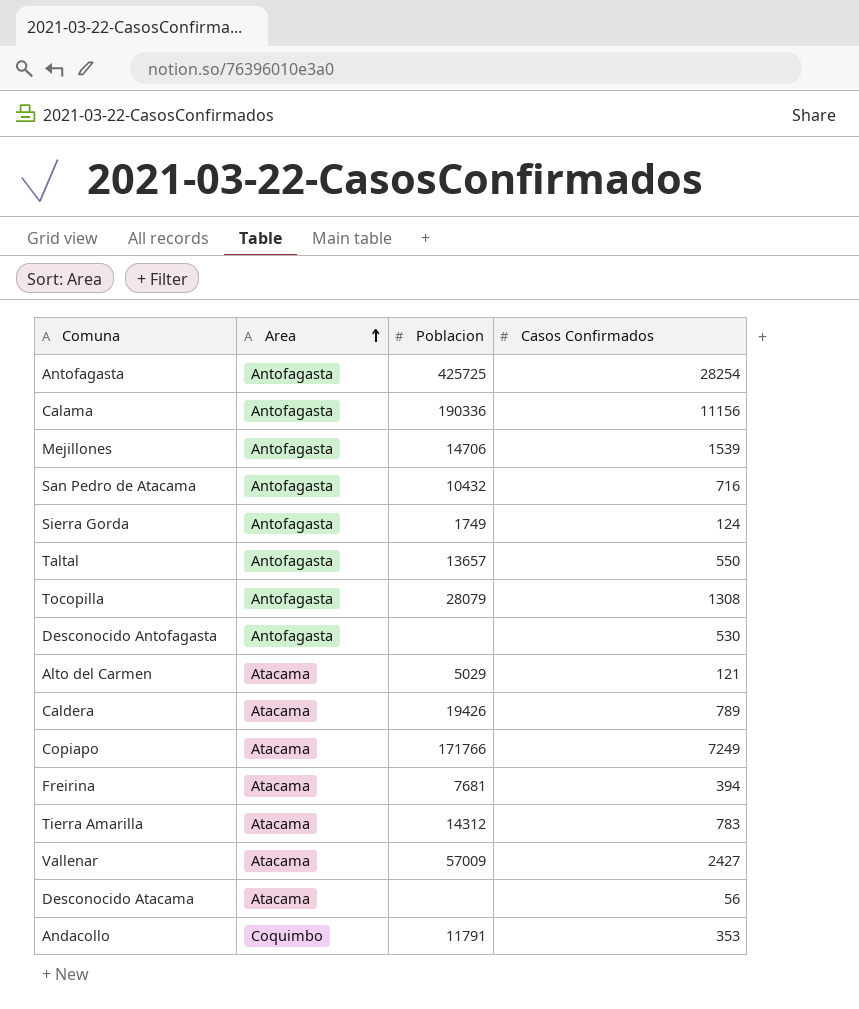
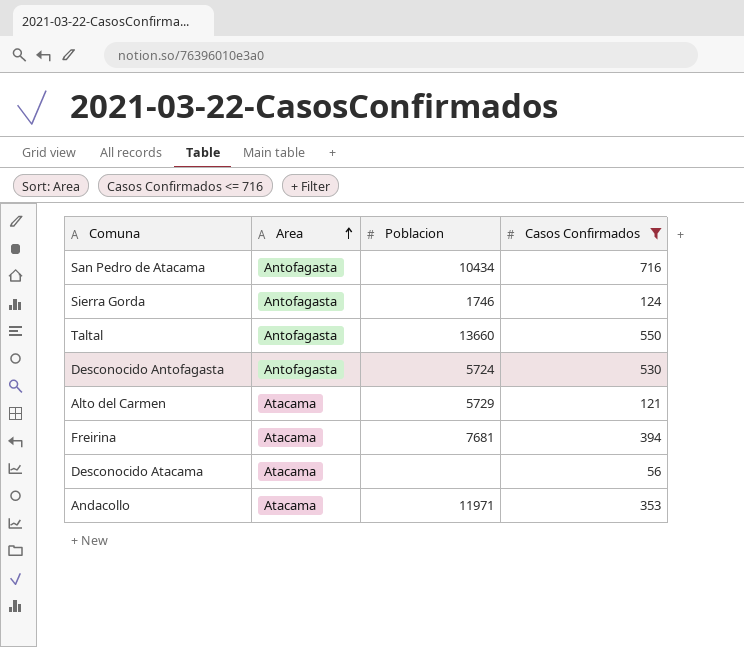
filter: none -> Casos Confirmados <= 716
San Pedro de Atacama | Poblacion: 10432 -> 10434
Sierra Gorda | Poblacion: 1749 -> 1746
Taltal | Poblacion: 13657 -> 13660
Desconocido Antofagasta | Poblacion: none -> 5724
Alto del Carmen | Poblacion: 5029 -> 5729
Andacollo | Area: Coquimbo -> Atacama
Andacollo | Poblacion: 11791 -> 11971

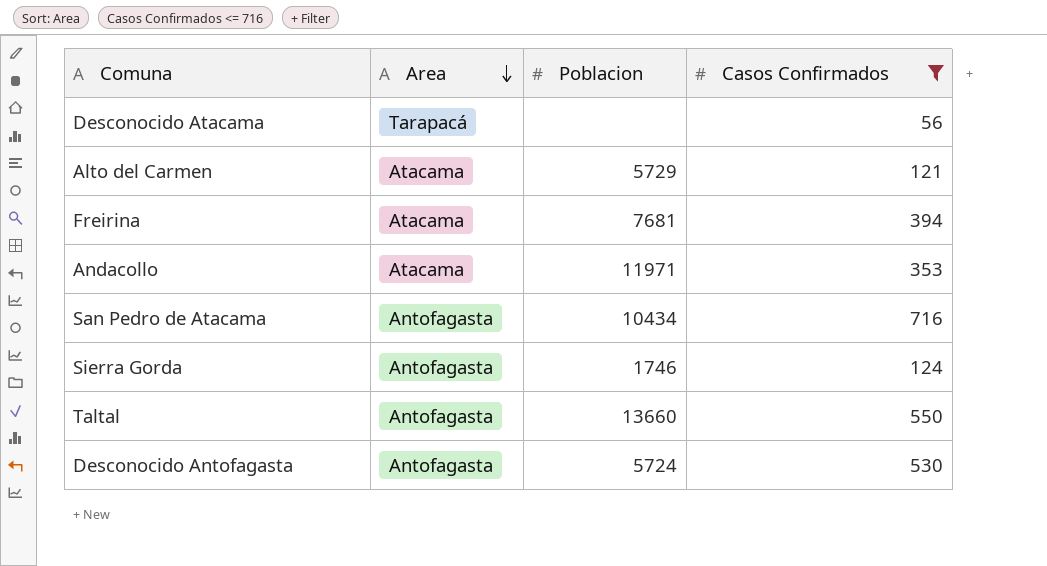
row order: Area ascending -> Area descending
Desconocido Atacama | Area: Atacama -> Tarapacá

